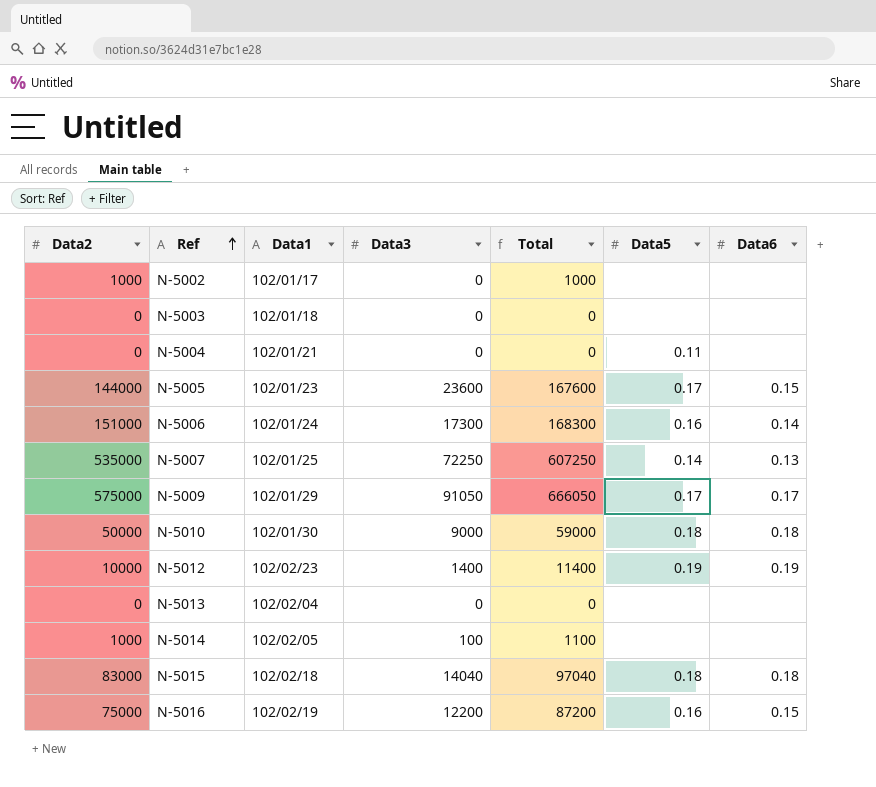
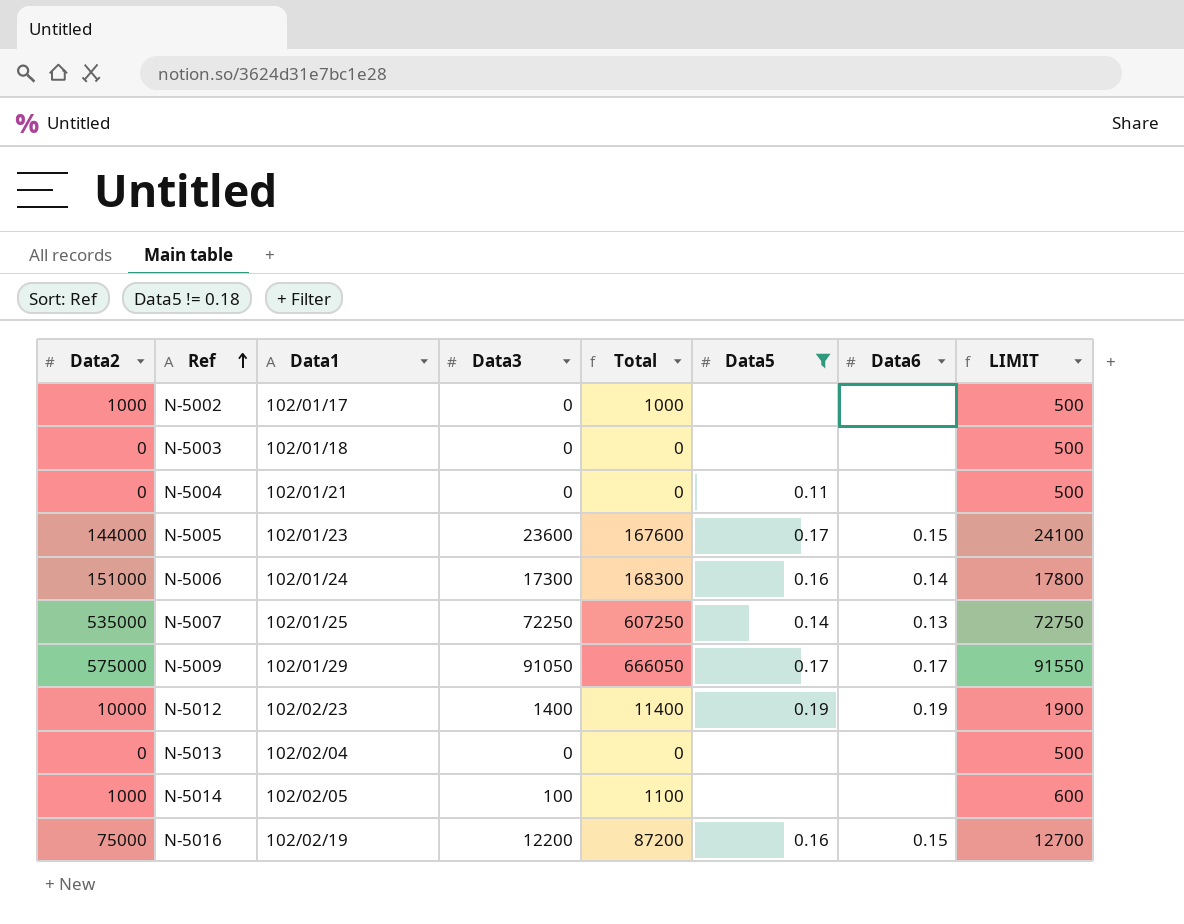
filter: none -> Data5 != 0.18
column LIMIT | formula: none -> [Data3] + 500

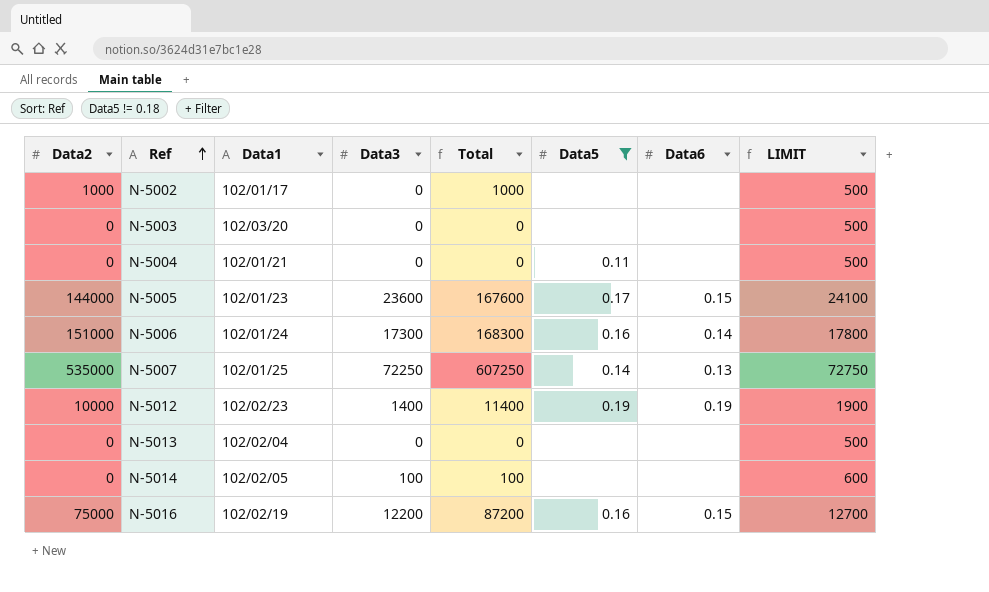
row N-5009: 575000 | 102/01/29 | 91050 | 666050 | 0.17 | 0.17 | 91550 -> none
N-5003 | Data1: 102/01/18 -> 102/03/20
N-5014 | Data2: 1000 -> 0
N-5014 | Total: 1100 -> 100

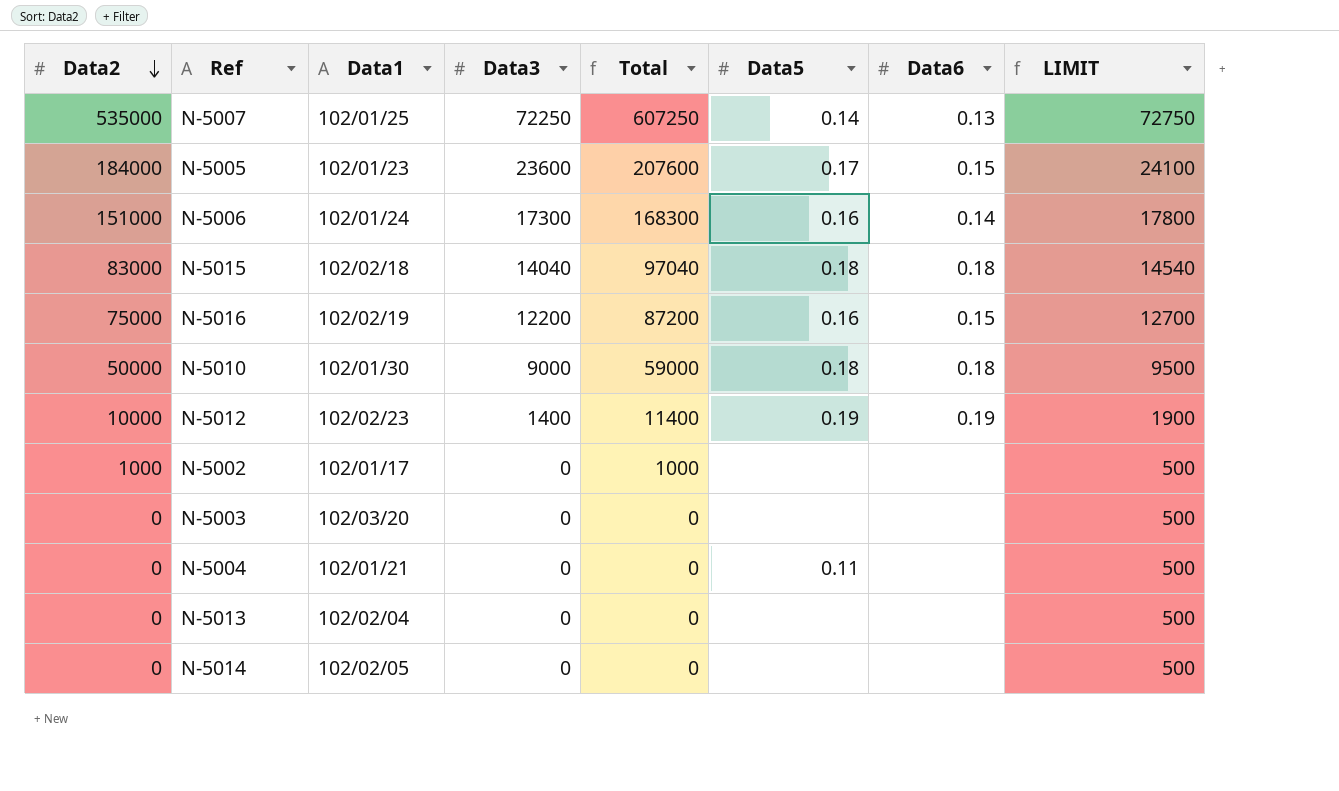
filter: Data5 != 0.18 -> none
row order: Ref ascending -> Data2 descending
N-5005 | Data2: 144000 -> 184000
N-5005 | Total: 167600 -> 207600
N-5014 | Data3: 100 -> 0
N-5014 | Total: 100 -> 0
N-5014 | LIMIT: 600 -> 500

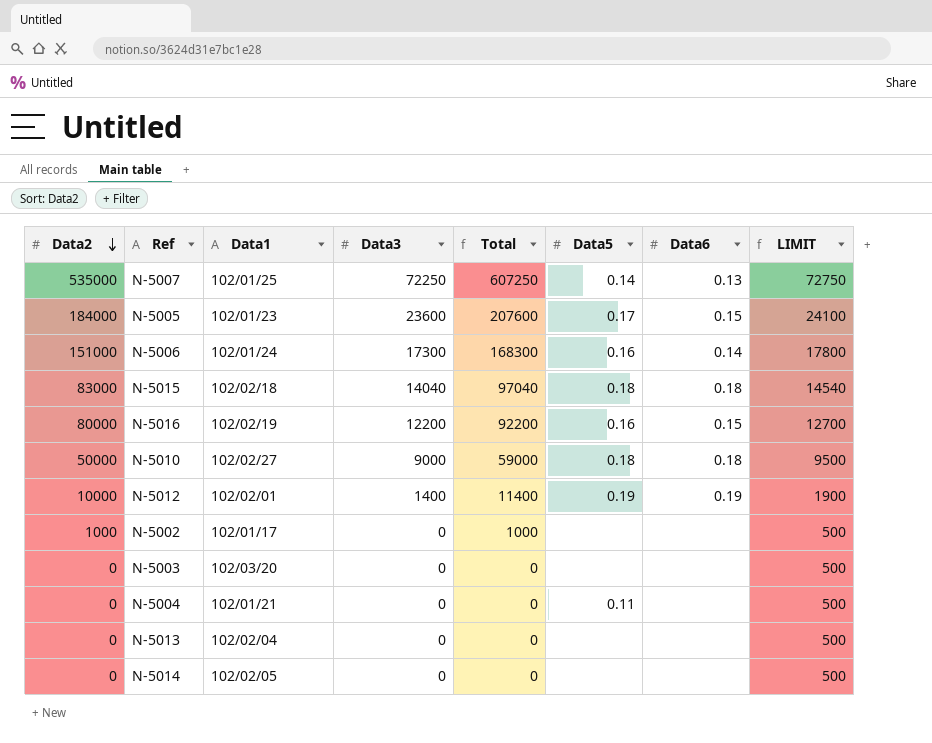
N-5016 | Data2: 75000 -> 80000
N-5016 | Total: 87200 -> 92200
N-5010 | Data1: 102/01/30 -> 102/02/27
N-5012 | Data1: 102/02/23 -> 102/02/01

